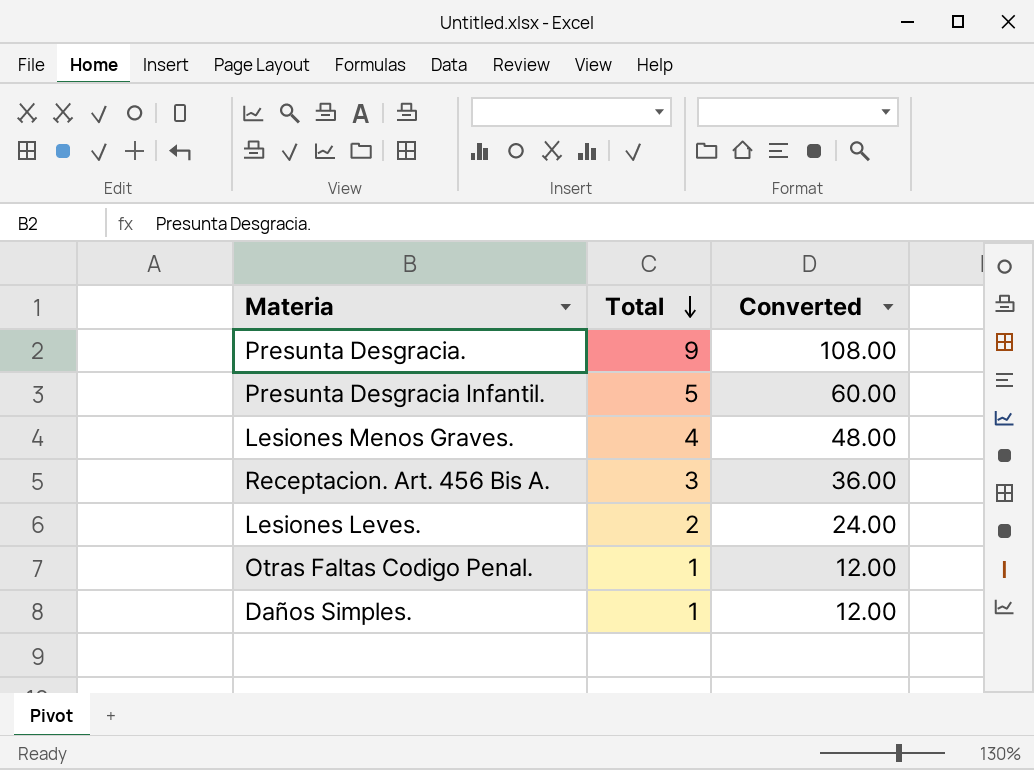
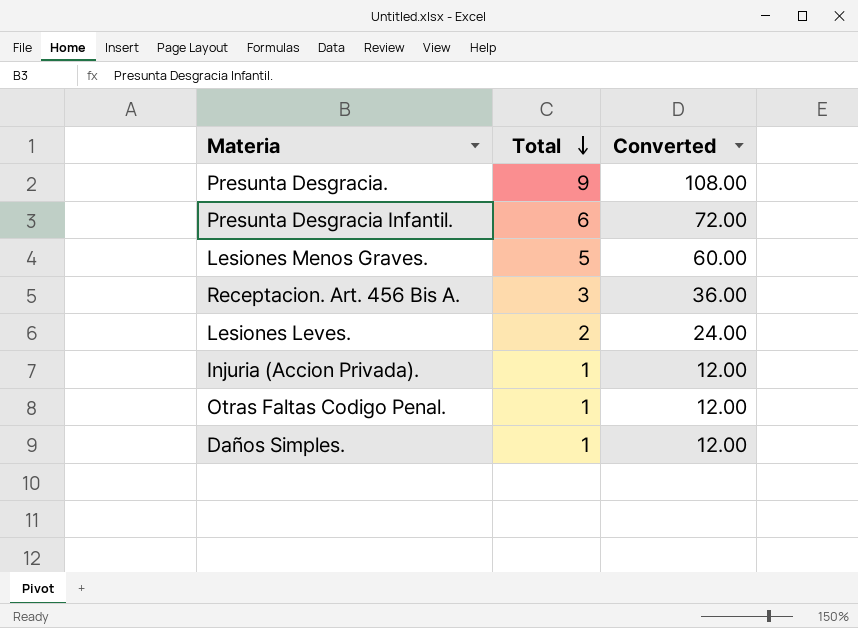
Presunta Desgracia Infantil. | Total: 5 -> 6
Presunta Desgracia Infantil. | Converted: 60.00 -> 72.00
Lesiones Menos Graves. | Total: 4 -> 5
Lesiones Menos Graves. | Converted: 48.00 -> 60.00
row Injuria (Accion Privada).: none -> 1 | 12.00

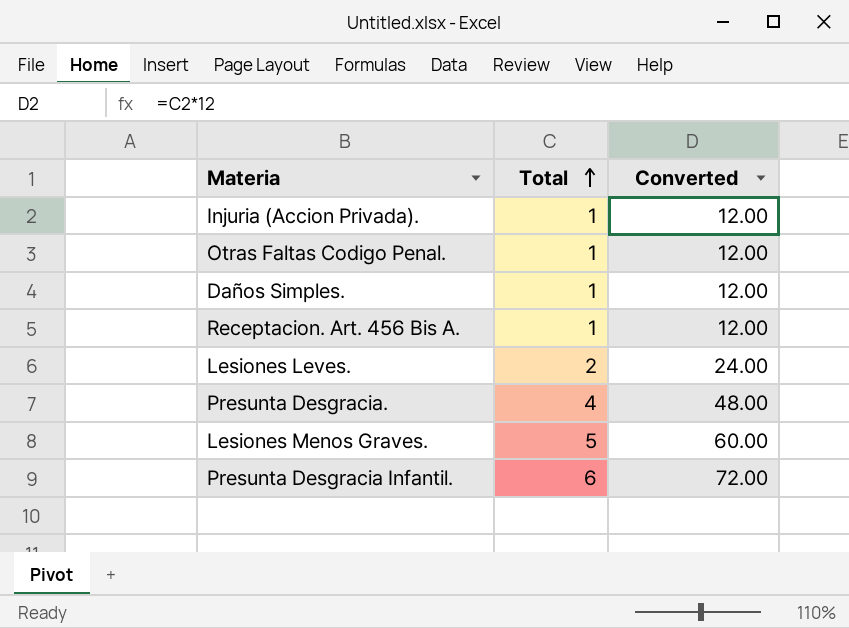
row order: Total descending -> Total ascending
Receptacion. Art. 456 Bis A. | Total: 3 -> 1
Receptacion. Art. 456 Bis A. | Converted: 36.00 -> 12.00
Presunta Desgracia. | Total: 9 -> 4
Presunta Desgracia. | Converted: 108.00 -> 48.00

